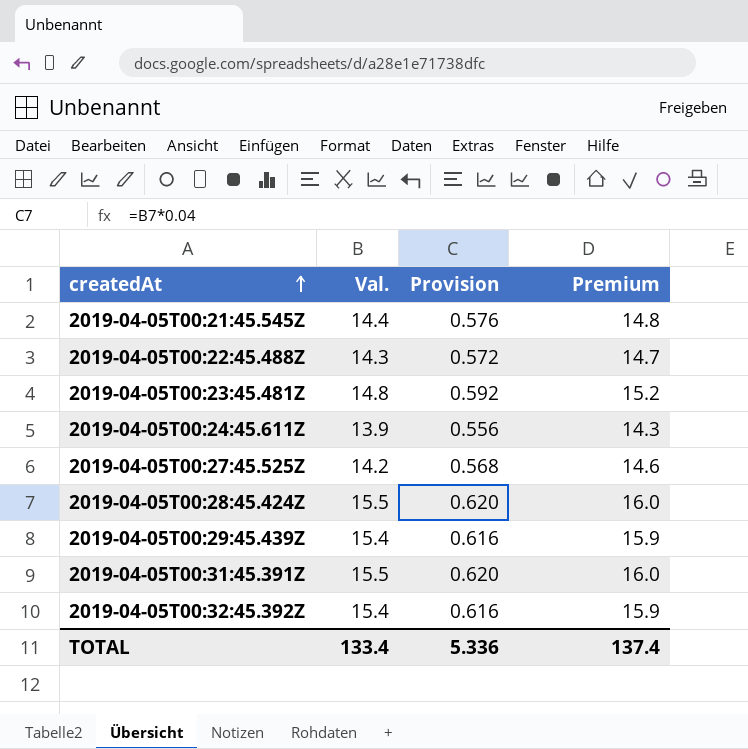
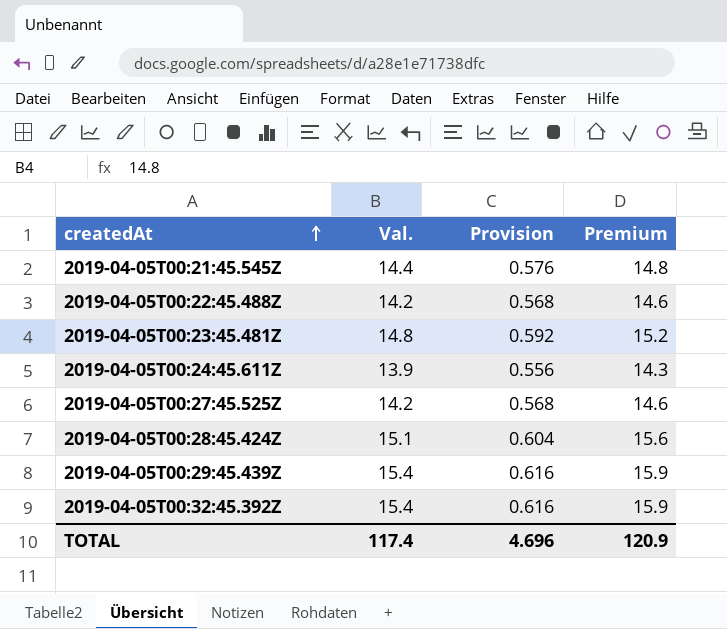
row 2019-04-05T00:31:45.391Z: 15.5 | 0.620 | 16.0 -> none
2019-04-05T00:22:45.488Z | Val.: 14.3 -> 14.2
2019-04-05T00:22:45.488Z | Provision: 0.572 -> 0.568
2019-04-05T00:22:45.488Z | Premium: 14.7 -> 14.6
2019-04-05T00:28:45.424Z | Val.: 15.5 -> 15.1
2019-04-05T00:28:45.424Z | Provision: 0.620 -> 0.604
2019-04-05T00:28:45.424Z | Premium: 16.0 -> 15.6
TOTAL | Val.: 133.4 -> 117.4
TOTAL | Provision: 5.336 -> 4.696
TOTAL | Premium: 137.4 -> 120.9

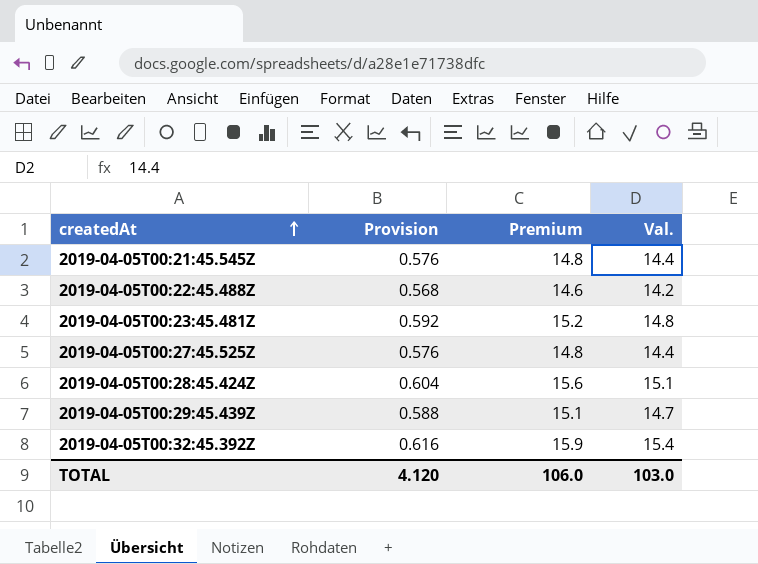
column Val. | position: 2 -> 4
row 2019-04-05T00:24:45.611Z: 13.9 | 0.556 | 14.3 -> none
2019-04-05T00:27:45.525Z | Provision: 0.568 -> 0.576
2019-04-05T00:27:45.525Z | Premium: 14.6 -> 14.8
2019-04-05T00:27:45.525Z | Val.: 14.2 -> 14.4
2019-04-05T00:29:45.439Z | Provision: 0.616 -> 0.588
2019-04-05T00:29:45.439Z | Premium: 15.9 -> 15.1
2019-04-05T00:29:45.439Z | Val.: 15.4 -> 14.7
TOTAL | Provision: 4.696 -> 4.120
TOTAL | Premium: 120.9 -> 106.0
TOTAL | Val.: 117.4 -> 103.0

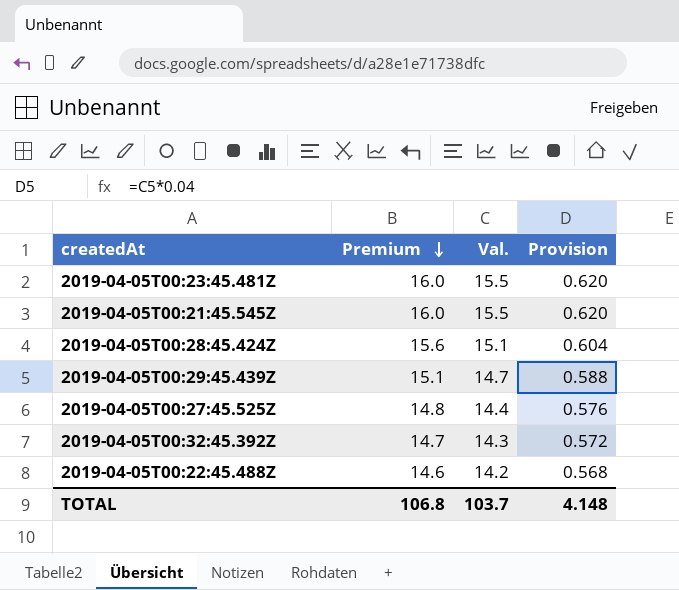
row order: createdAt ascending -> Premium descending
column Provision | position: 2 -> 4
2019-04-05T00:23:45.481Z | Premium: 15.2 -> 16.0
2019-04-05T00:23:45.481Z | Val.: 14.8 -> 15.5
2019-04-05T00:23:45.481Z | Provision: 0.592 -> 0.620
2019-04-05T00:21:45.545Z | Premium: 14.8 -> 16.0
2019-04-05T00:21:45.545Z | Val.: 14.4 -> 15.5
2019-04-05T00:21:45.545Z | Provision: 0.576 -> 0.620
2019-04-05T00:32:45.392Z | Premium: 15.9 -> 14.7
2019-04-05T00:32:45.392Z | Val.: 15.4 -> 14.3
2019-04-05T00:32:45.392Z | Provision: 0.616 -> 0.572
TOTAL | Premium: 106.0 -> 106.8
TOTAL | Val.: 103.0 -> 103.7
TOTAL | Provision: 4.120 -> 4.148

